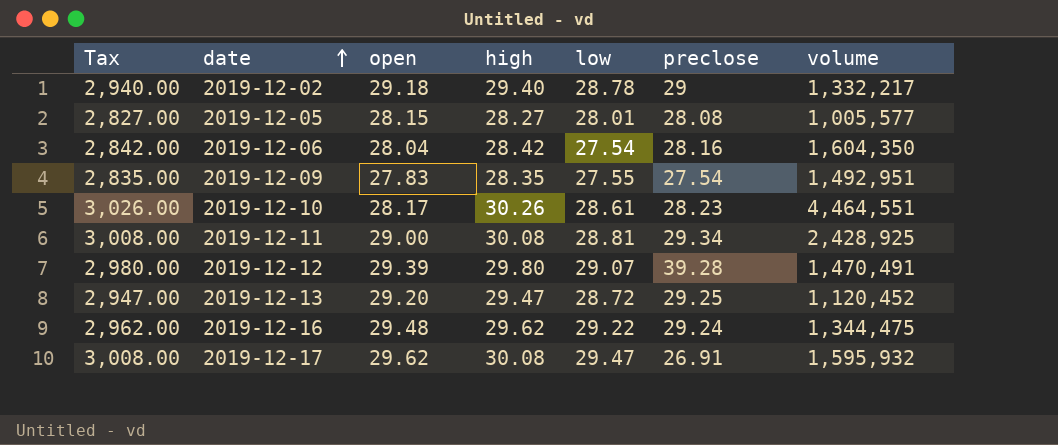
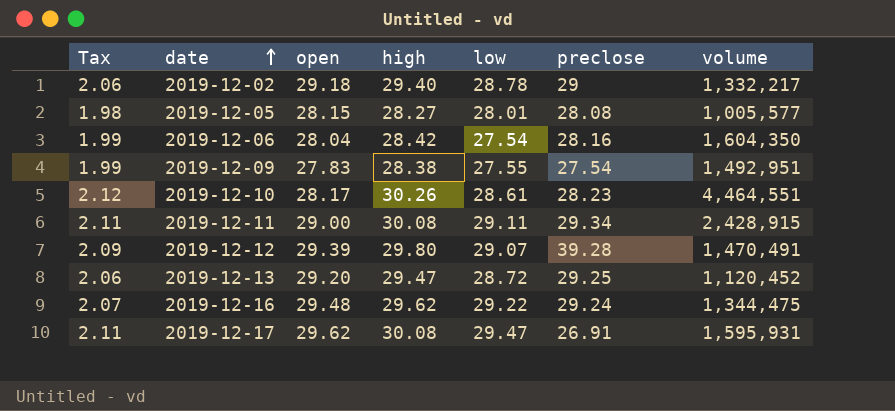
column Tax | formula: [high] * 100 -> [high] * 0.07
2019-12-09 | high: 28.35 -> 28.38
2019-12-11 | low: 28.81 -> 29.11
2019-12-11 | volume: 2,428,925 -> 2,428,915
2019-12-17 | volume: 1,595,932 -> 1,595,931

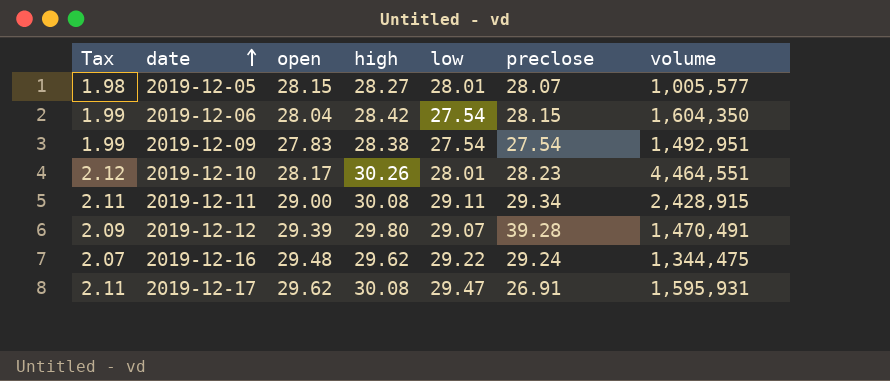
row 2019-12-02: 2.06 | 29.18 | 29.40 | 28.78 | 29 | 1,332,217 -> none
row 2019-12-13: 2.06 | 29.20 | 29.47 | 28.72 | 29.25 | 1,120,452 -> none
2019-12-05 | preclose: 28.08 -> 28.07
2019-12-06 | preclose: 28.16 -> 28.15
2019-12-09 | low: 27.55 -> 27.54
2019-12-10 | low: 28.61 -> 28.01

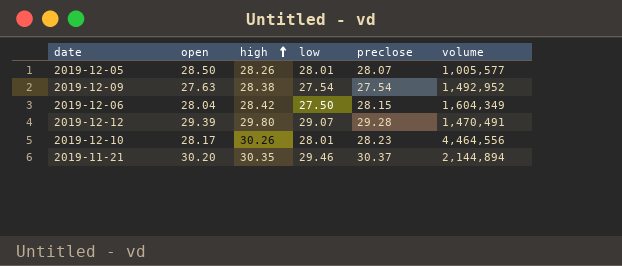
row order: date ascending -> high ascending
column Tax | formula: [high] * 0.07 -> none
row 2019-12-11: 2.11 | 29.00 | 30.08 | 29.11 | 29.34 | 2,428,915 -> none
row 2019-12-16: 2.07 | 29.48 | 29.62 | 29.22 | 29.24 | 1,344,475 -> none
row 2019-12-17: 2.11 | 29.62 | 30.08 | 29.47 | 26.91 | 1,595,931 -> none
2019-12-05 | open: 28.15 -> 28.50
2019-12-05 | high: 28.27 -> 28.26
2019-12-09 | open: 27.83 -> 27.63
2019-12-09 | volume: 1,492,951 -> 1,492,952
2019-12-06 | low: 27.54 -> 27.50
2019-12-06 | volume: 1,604,350 -> 1,604,349
2019-12-12 | preclose: 39.28 -> 29.28
2019-12-10 | volume: 4,464,551 -> 4,464,556
row 2019-11-21: none -> 30.20 | 30.35 | 29.46 | 30.37 | 2,144,894

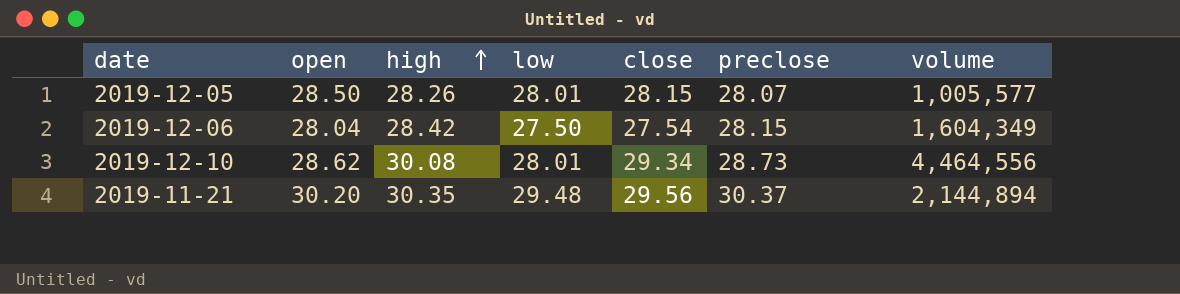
column close | position: none -> 5
row 2019-12-09: 27.63 | 28.38 | 27.54 | 27.54 | 1,492,952 -> none
row 2019-12-12: 29.39 | 29.80 | 29.07 | 29.28 | 1,470,491 -> none
2019-12-10 | open: 28.17 -> 28.62
2019-12-10 | high: 30.26 -> 30.08
2019-12-10 | preclose: 28.23 -> 28.73
2019-11-21 | low: 29.46 -> 29.48

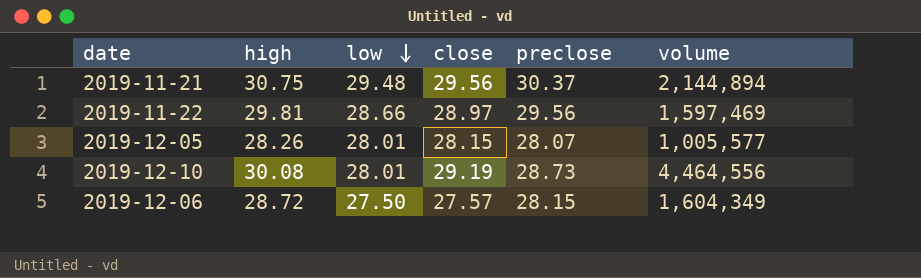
row order: high ascending -> low descending
column open | position: 2 -> none
2019-11-21 | high: 30.35 -> 30.75
row 2019-11-22: none -> 29.81 | 28.66 | 28.97 | 29.56 | 1,597,469
2019-12-10 | close: 29.34 -> 29.19
2019-12-06 | high: 28.42 -> 28.72
2019-12-06 | close: 27.54 -> 27.57

